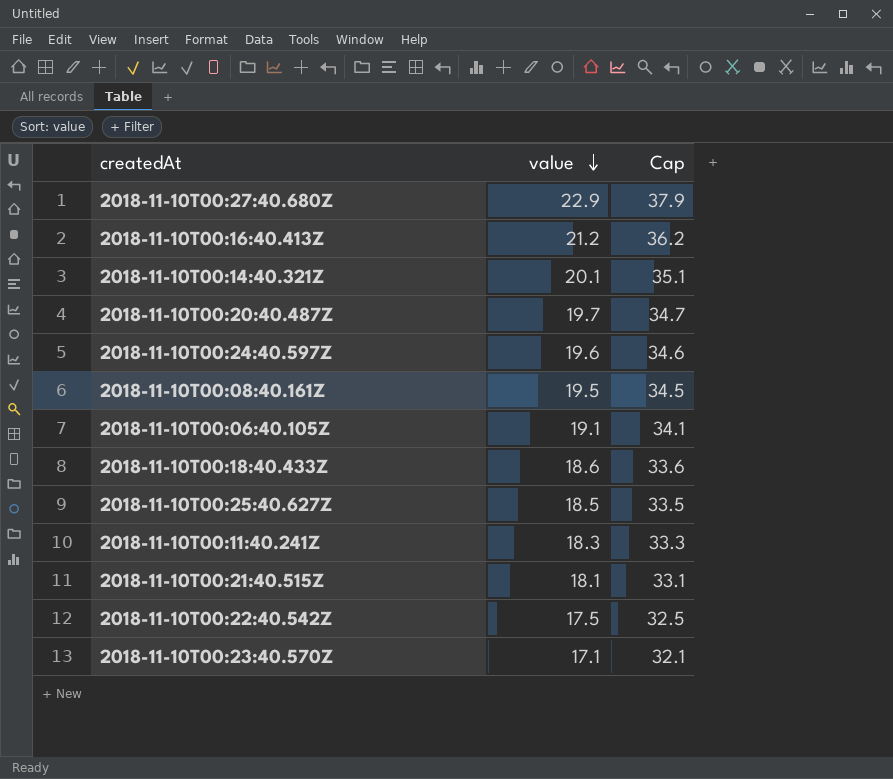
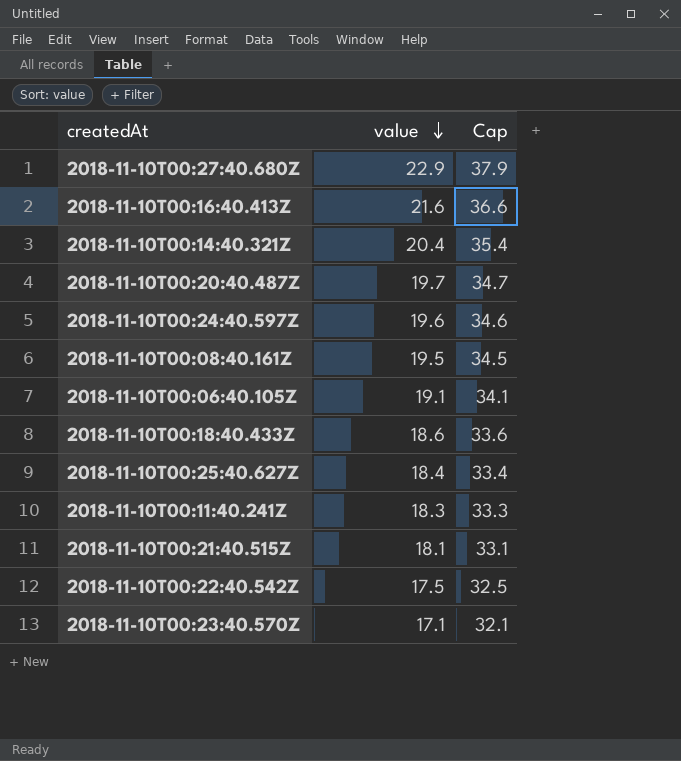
2018-11-10T00:16:40.413Z | value: 21.2 -> 21.6
2018-11-10T00:16:40.413Z | Cap: 36.2 -> 36.6
2018-11-10T00:14:40.321Z | value: 20.1 -> 20.4
2018-11-10T00:14:40.321Z | Cap: 35.1 -> 35.4
2018-11-10T00:25:40.627Z | value: 18.5 -> 18.4
2018-11-10T00:25:40.627Z | Cap: 33.5 -> 33.4

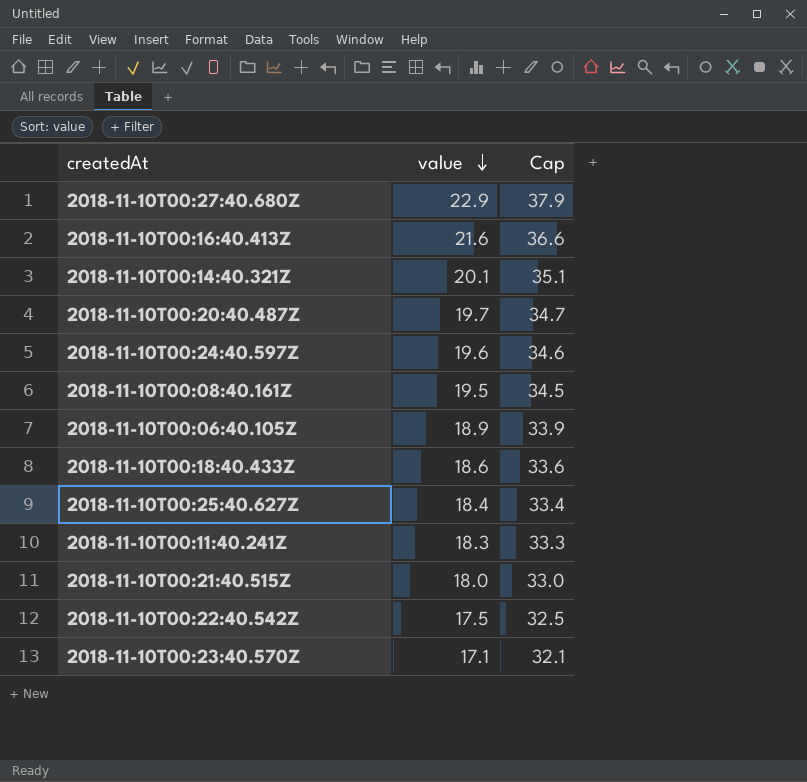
2018-11-10T00:14:40.321Z | value: 20.4 -> 20.1
2018-11-10T00:14:40.321Z | Cap: 35.4 -> 35.1
2018-11-10T00:06:40.105Z | value: 19.1 -> 18.9
2018-11-10T00:06:40.105Z | Cap: 34.1 -> 33.9
2018-11-10T00:21:40.515Z | value: 18.1 -> 18.0
2018-11-10T00:21:40.515Z | Cap: 33.1 -> 33.0

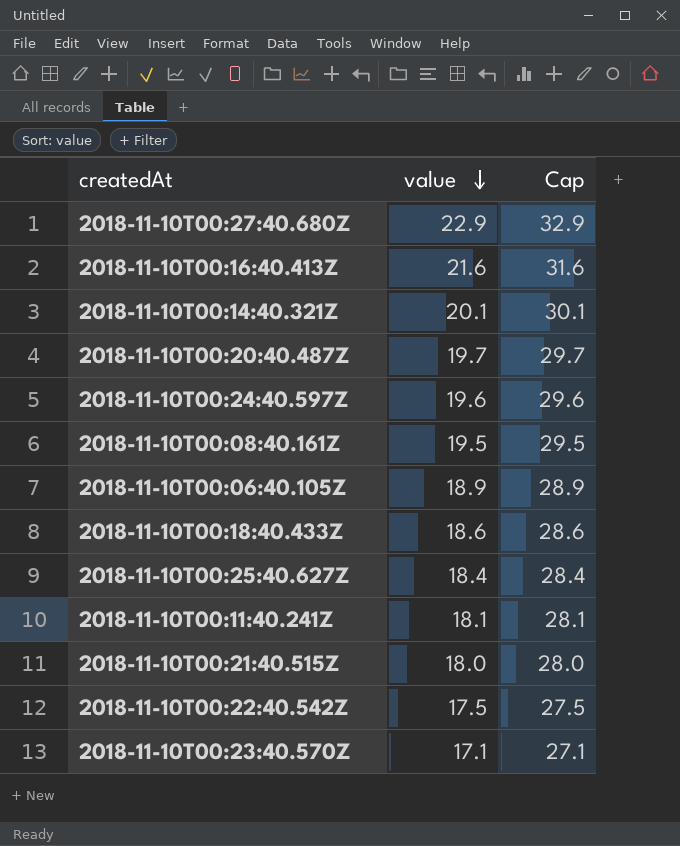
column Cap | formula: [value] + 15 -> [value] + 10
2018-11-10T00:11:40.241Z | value: 18.3 -> 18.1

